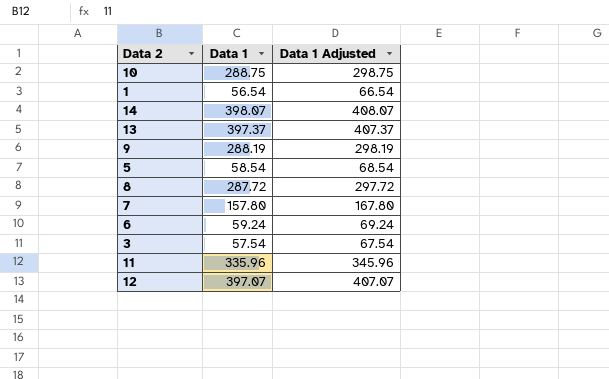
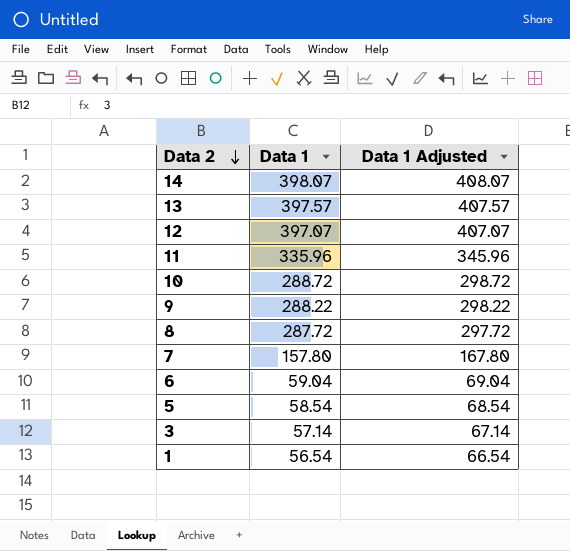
row order: none -> Data 2 descending
13 | Data 1: 397.37 -> 397.57
13 | Data 1 Adjusted: 407.37 -> 407.57
10 | Data 1: 288.75 -> 288.72
10 | Data 1 Adjusted: 298.75 -> 298.72
9 | Data 1: 288.19 -> 288.22
9 | Data 1 Adjusted: 298.19 -> 298.22
6 | Data 1: 59.24 -> 59.04
6 | Data 1 Adjusted: 69.24 -> 69.04
3 | Data 1: 57.54 -> 57.14
3 | Data 1 Adjusted: 67.54 -> 67.14

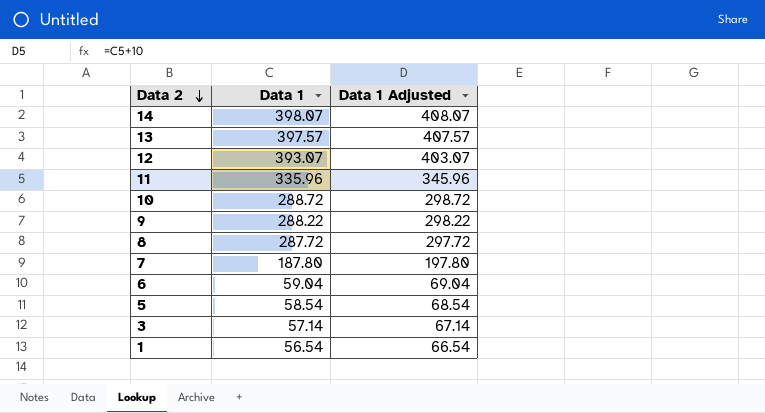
12 | Data 1: 397.07 -> 393.07
12 | Data 1 Adjusted: 407.07 -> 403.07
7 | Data 1: 157.80 -> 187.80
7 | Data 1 Adjusted: 167.80 -> 197.80

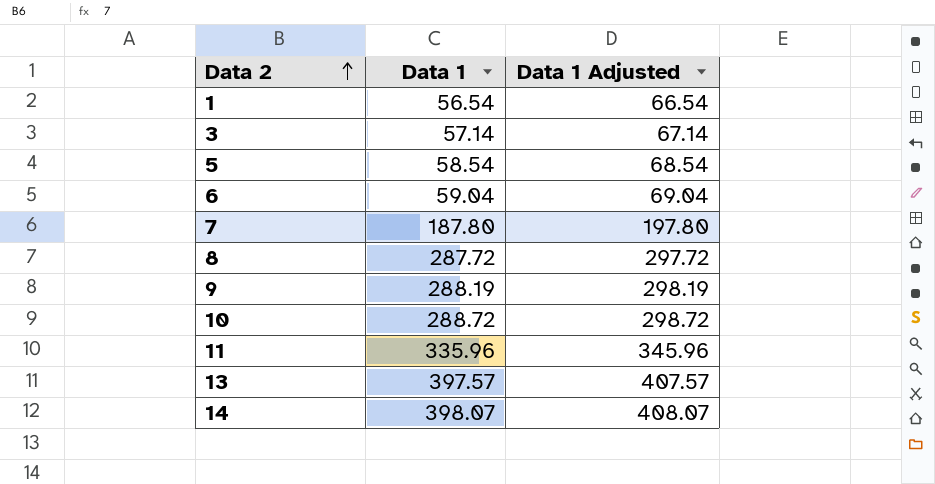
row order: Data 2 descending -> Data 2 ascending
row 12: 393.07 | 403.07 -> none
9 | Data 1: 288.22 -> 288.19
9 | Data 1 Adjusted: 298.22 -> 298.19

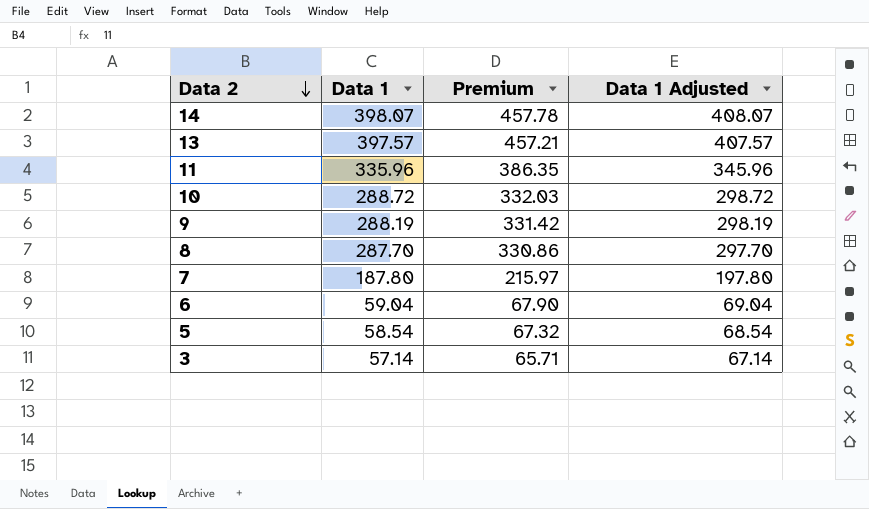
row order: Data 2 ascending -> Data 2 descending
column Premium | formula: none -> [Data 1] * 1.15
row 1: 56.54 | 66.54 -> none
8 | Data 1: 287.72 -> 287.70
8 | Data 1 Adjusted: 297.72 -> 297.70

